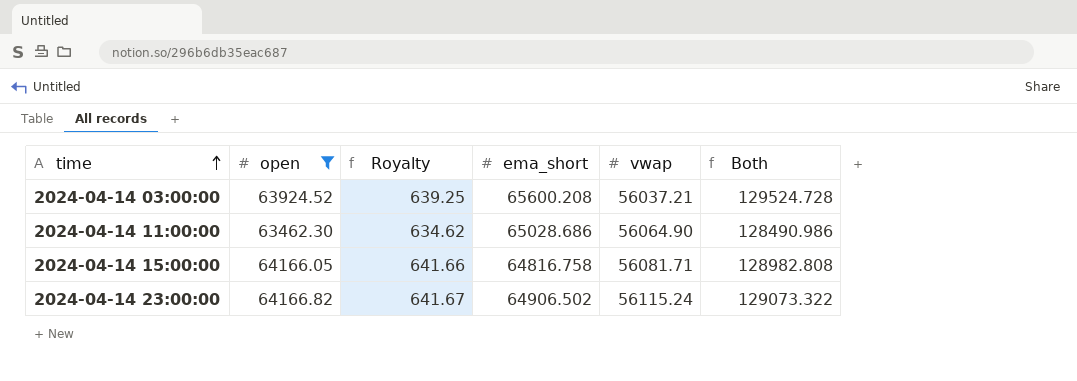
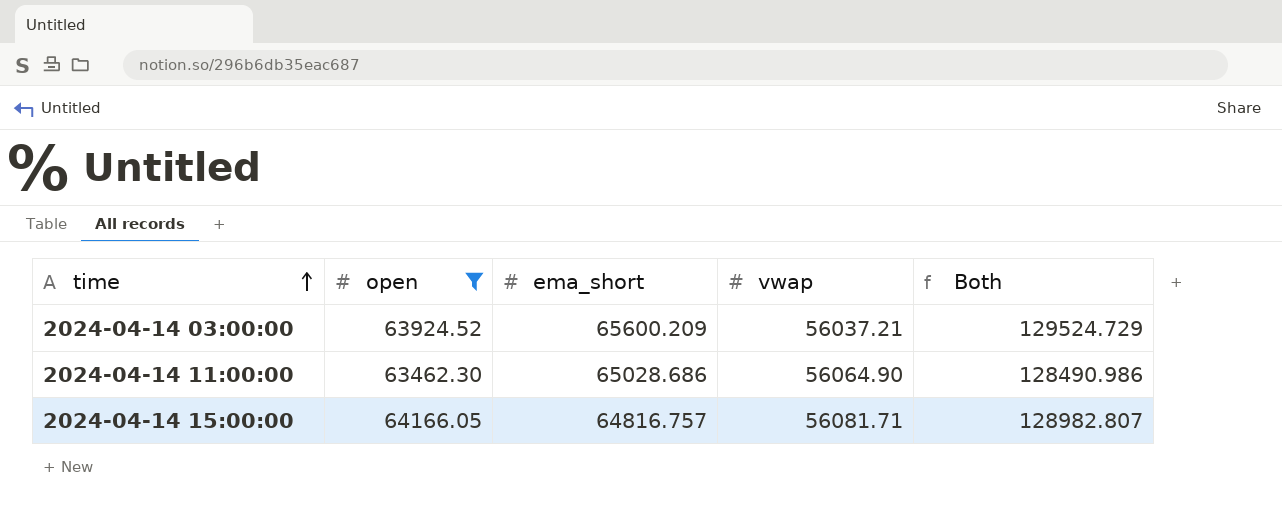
column Royalty | formula: [open] * 0.01 -> none
row 2024-04-14 23:00:00: 64166.82 | 641.67 | 64906.502 | 56115.24 | 129073.322 -> none
2024-04-14 03:00:00 | ema_short: 65600.208 -> 65600.209
2024-04-14 03:00:00 | Both: 129524.728 -> 129524.729
2024-04-14 15:00:00 | ema_short: 64816.758 -> 64816.757
2024-04-14 15:00:00 | Both: 128982.808 -> 128982.807

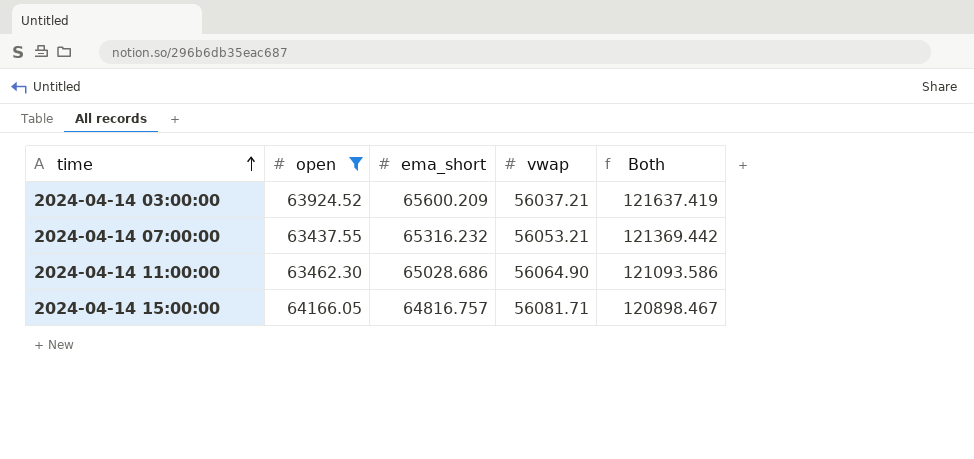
column Both | formula: [open] + [ema_short] -> [ema_short] + [vwap]
row 2024-04-14 07:00:00: none -> 63437.55 | 65316.232 | 56053.21 | 121369.442

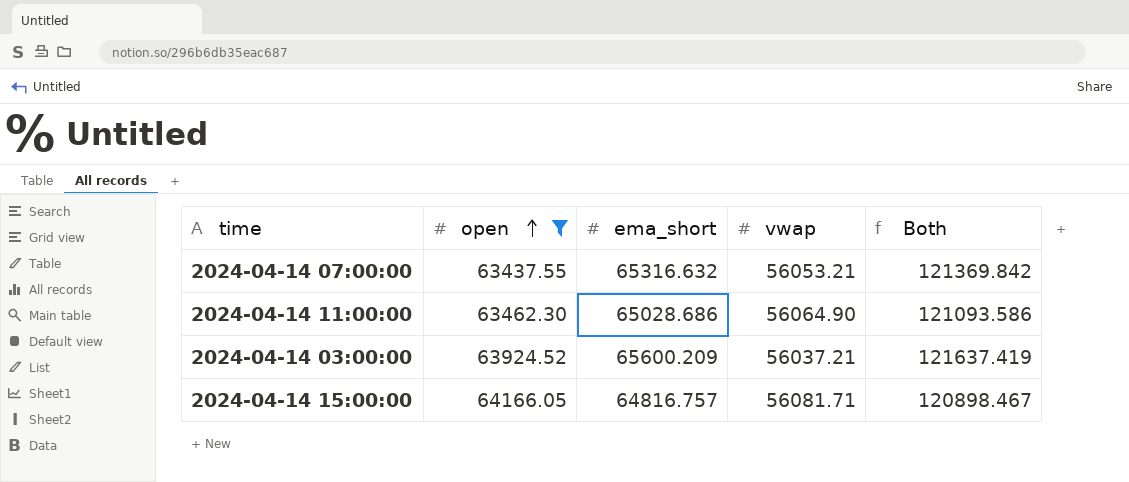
row order: time ascending -> open ascending
2024-04-14 07:00:00 | ema_short: 65316.232 -> 65316.632
2024-04-14 07:00:00 | Both: 121369.442 -> 121369.842

